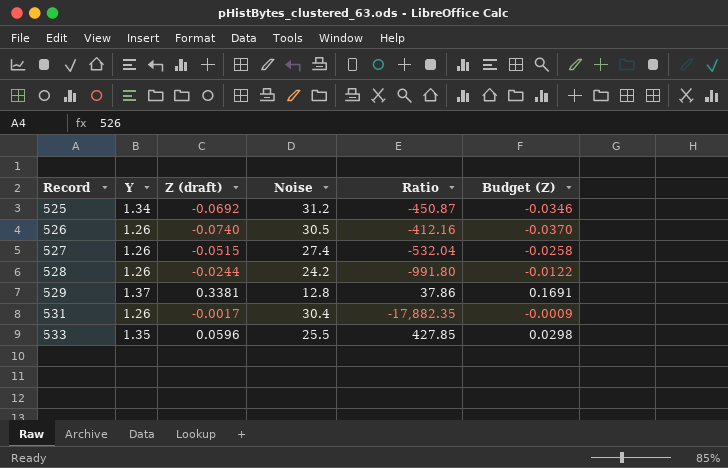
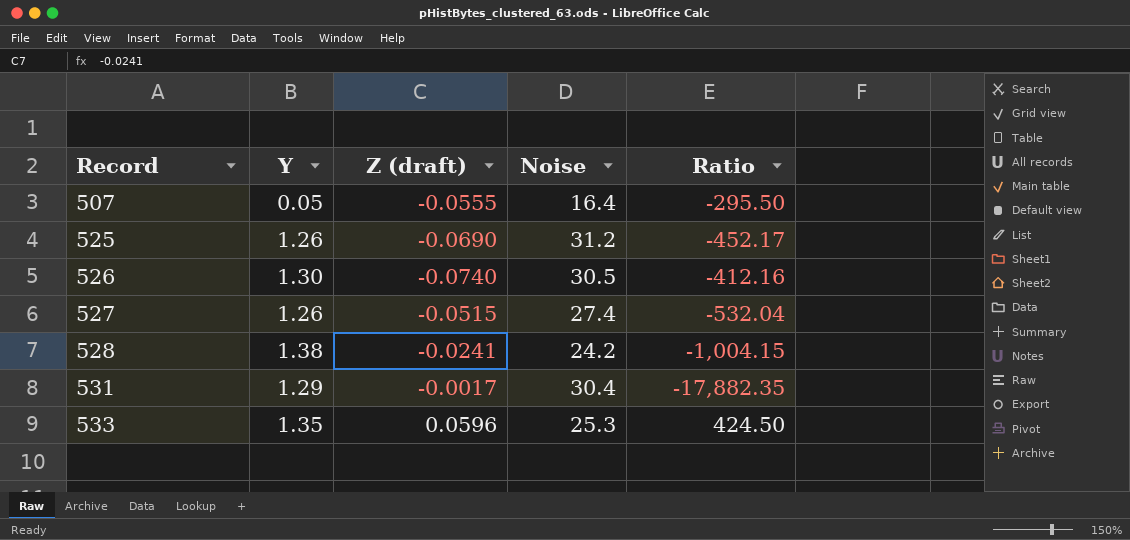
column Budget (Z) | formula: [Z (draft)] * 0.5 -> none
row 529: 1.37 | 0.3381 | 12.8 | 37.86 | 0.1691 -> none
row 507: none -> 0.05 | -0.0555 | 16.4 | -295.50
525 | Y: 1.34 -> 1.26
525 | Z (draft): -0.0692 -> -0.0690
525 | Ratio: -450.87 -> -452.17
526 | Y: 1.26 -> 1.30
528 | Y: 1.26 -> 1.38
528 | Z (draft): -0.0244 -> -0.0241
528 | Ratio: -991.80 -> -1,004.15
531 | Y: 1.26 -> 1.29
533 | Noise: 25.5 -> 25.3
533 | Ratio: 427.85 -> 424.50

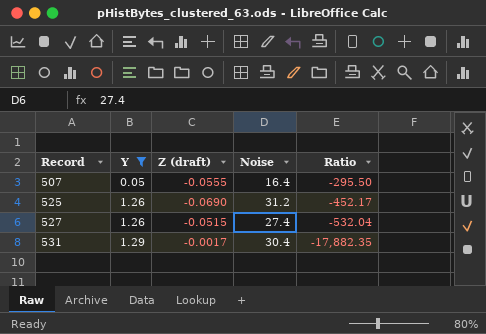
filter: none -> Y <= 1.29

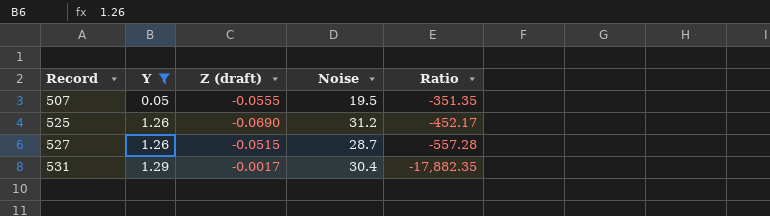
507 | Noise: 16.4 -> 19.5
507 | Ratio: -295.50 -> -351.35
527 | Noise: 27.4 -> 28.7
527 | Ratio: -532.04 -> -557.28

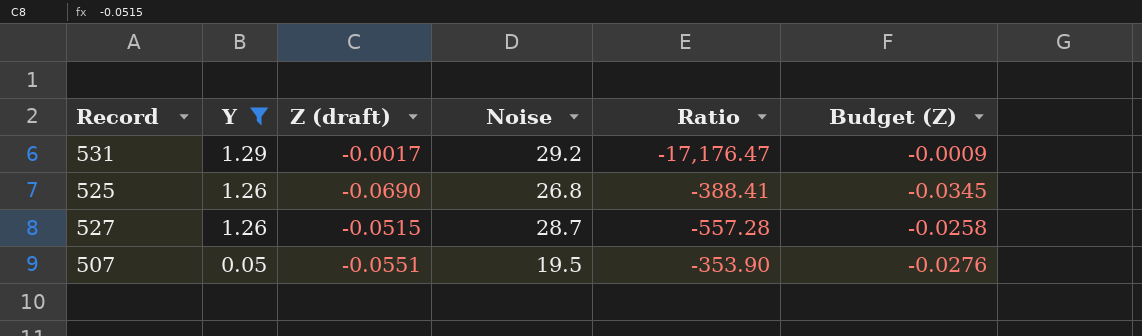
row order: Record ascending -> Y descending
column Budget (Z) | formula: none -> [Z (draft)] * 0.5
531 | Noise: 30.4 -> 29.2
531 | Ratio: -17,882.35 -> -17,176.47
525 | Noise: 31.2 -> 26.8
525 | Ratio: -452.17 -> -388.41
507 | Z (draft): -0.0555 -> -0.0551
507 | Ratio: -351.35 -> -353.90

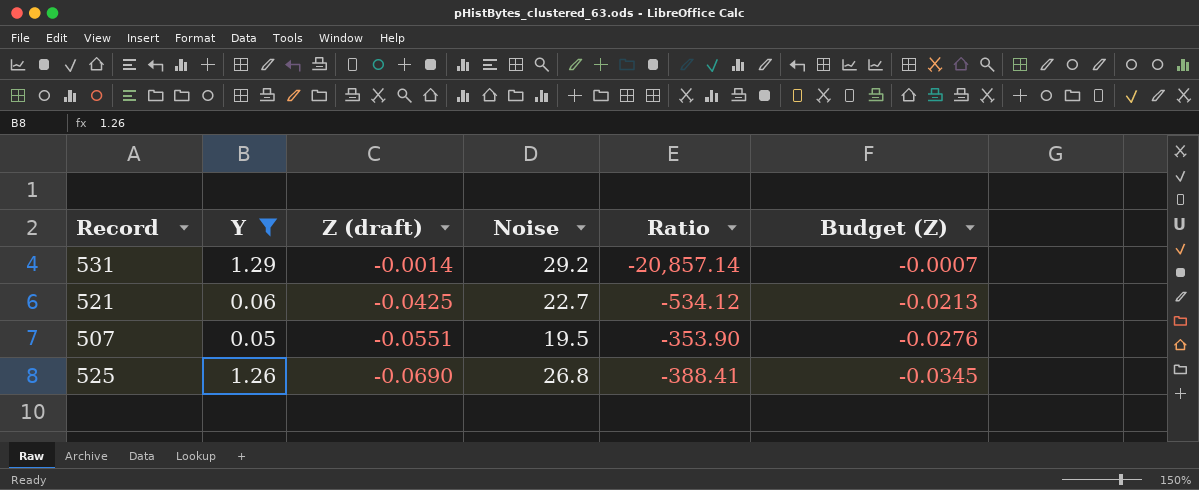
row order: Y descending -> Z (draft) descending
row 527: 1.26 | -0.0515 | 28.7 | -557.28 | -0.0258 -> none
531 | Z (draft): -0.0017 -> -0.0014
531 | Ratio: -17,176.47 -> -20,857.14
531 | Budget (Z): -0.0009 -> -0.0007
row 521: none -> 0.06 | -0.0425 | 22.7 | -534.12 | -0.0213

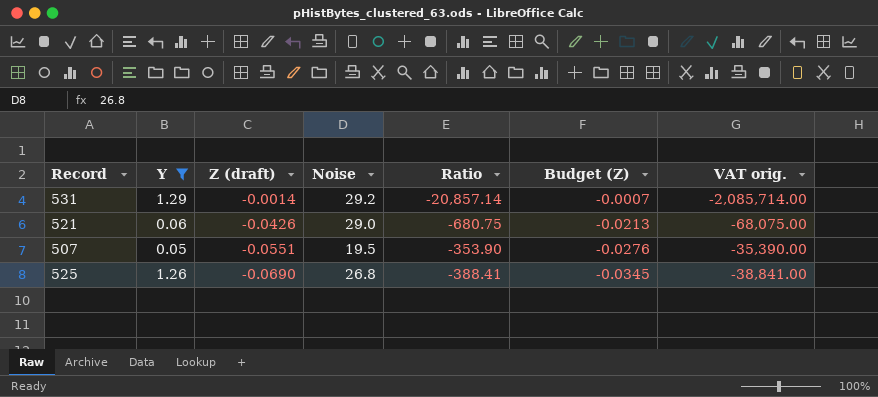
column VAT orig. | formula: none -> [Ratio] * 100
521 | Z (draft): -0.0425 -> -0.0426
521 | Noise: 22.7 -> 29.0
521 | Ratio: -534.12 -> -680.75

